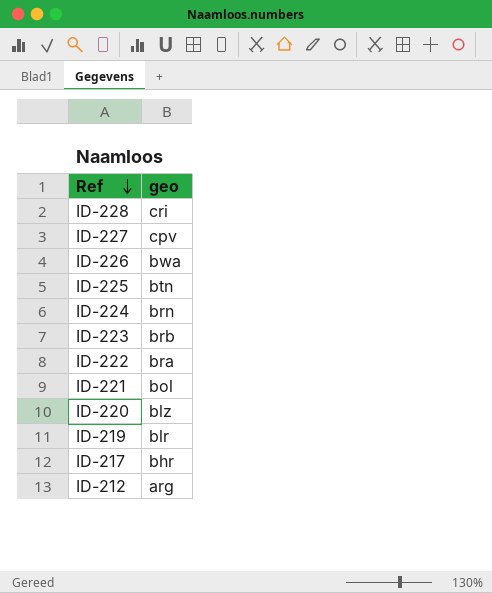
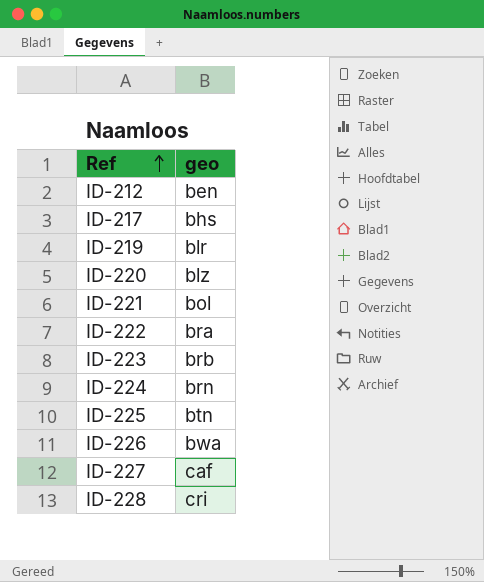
row order: Ref descending -> Ref ascending
ID-212 | geo: arg -> ben
ID-217 | geo: bhr -> bhs
ID-227 | geo: cpv -> caf

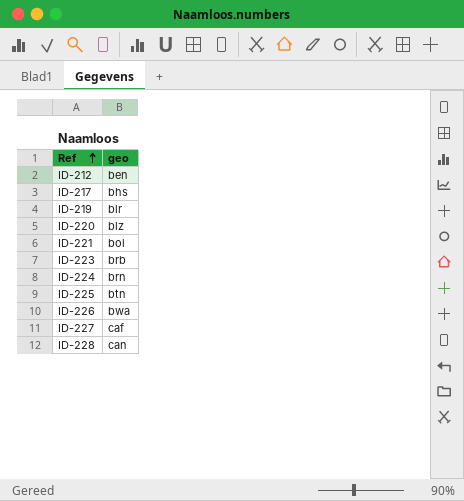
row ID-222: bra -> none
ID-228 | geo: cri -> can

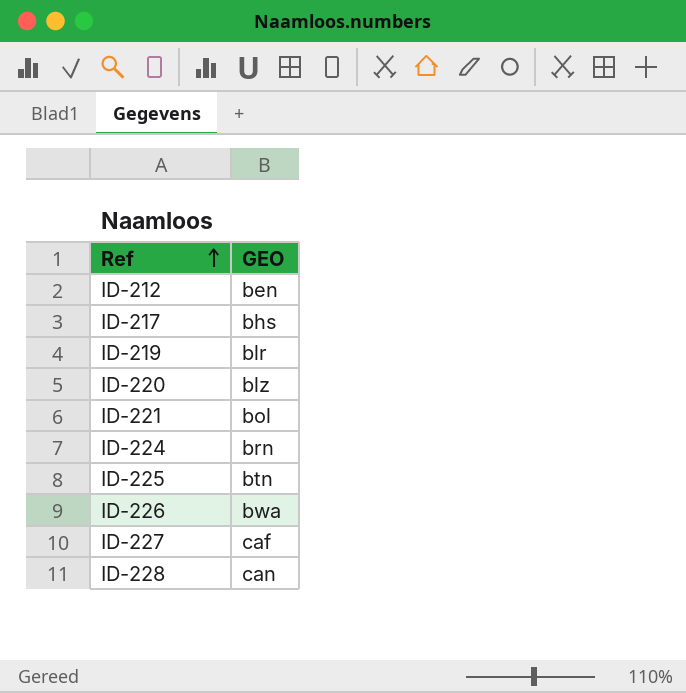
column name: geo -> GEO
row ID-223: brb -> none

